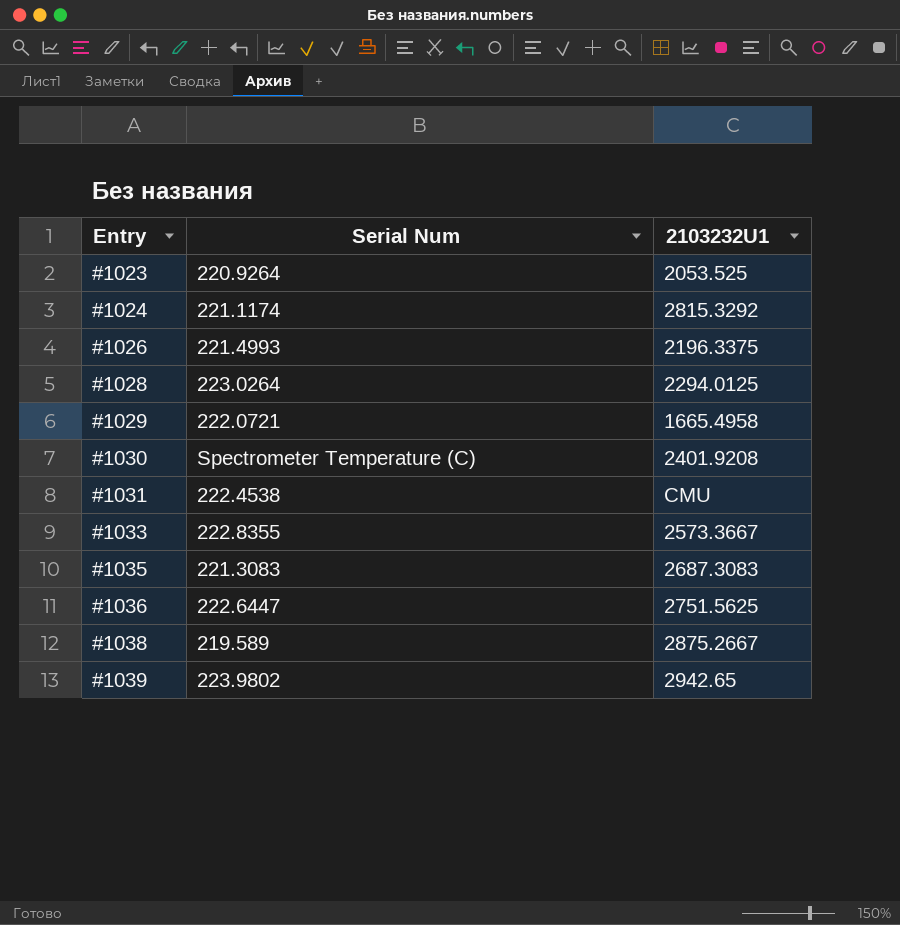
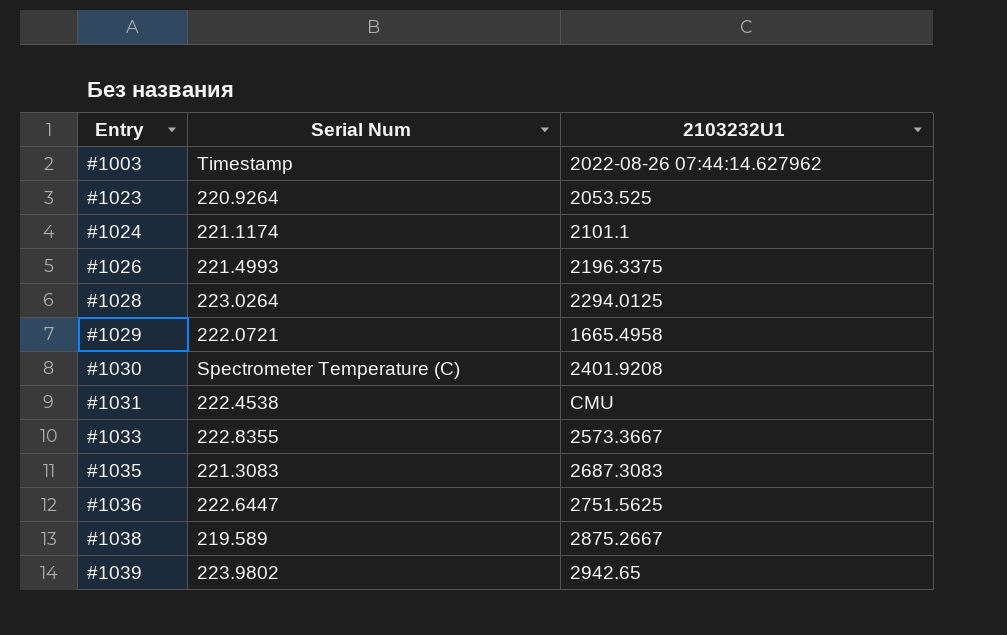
row #1003: none -> Timestamp | 2022-08-26 07:44:14.627962
#1024 | 2103232U1: 2815.3292 -> 2101.1

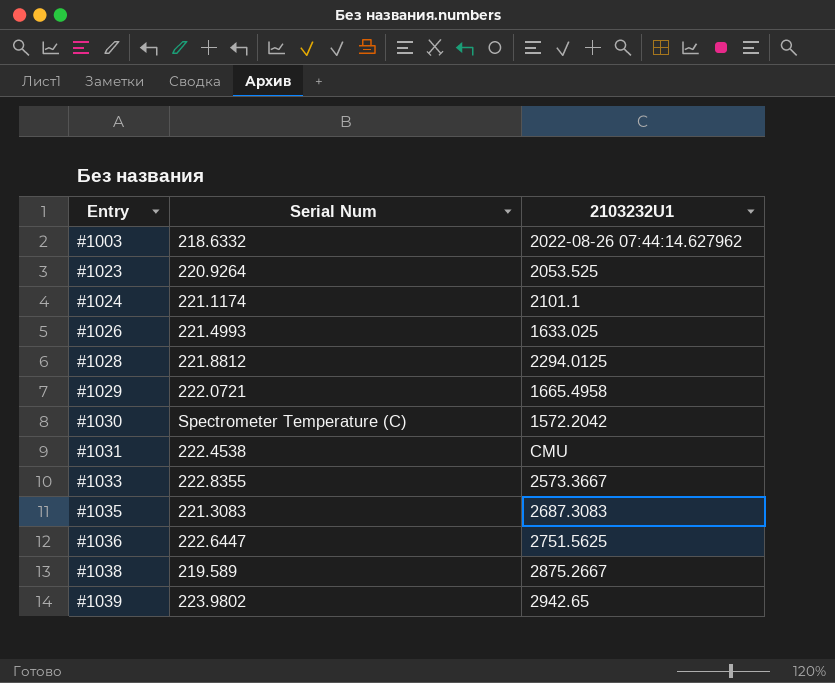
#1003 | Serial Num: Timestamp -> 218.6332
#1026 | 2103232U1: 2196.3375 -> 1633.025
#1028 | Serial Num: 223.0264 -> 221.8812
#1030 | 2103232U1: 2401.9208 -> 1572.2042

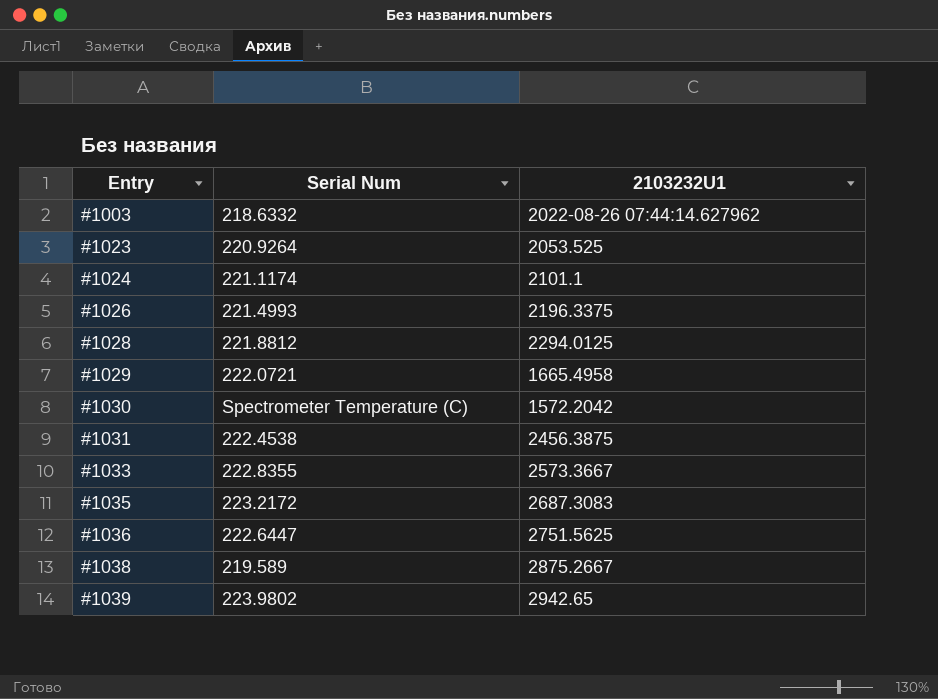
#1026 | 2103232U1: 1633.025 -> 2196.3375
#1031 | 2103232U1: CMU -> 2456.3875
#1035 | Serial Num: 221.3083 -> 223.2172

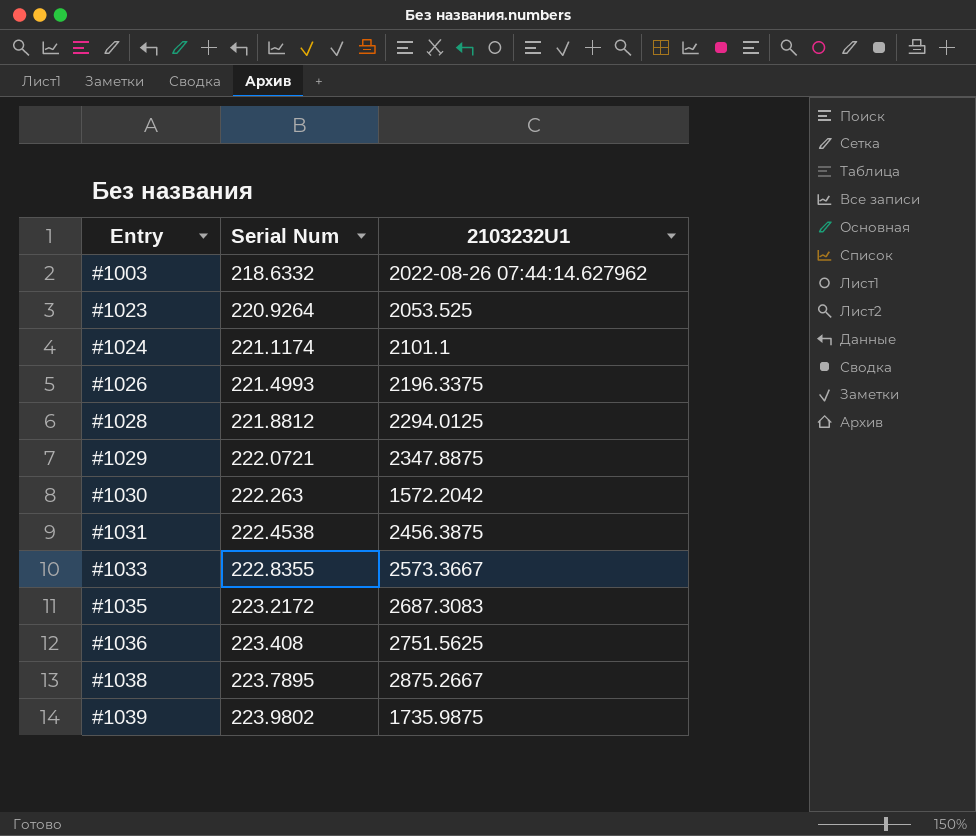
#1029 | 2103232U1: 1665.4958 -> 2347.8875
#1030 | Serial Num: Spectrometer Temperature (C) -> 222.263
#1036 | Serial Num: 222.6447 -> 223.408
#1038 | Serial Num: 219.589 -> 223.7895
#1039 | 2103232U1: 2942.65 -> 1735.9875

